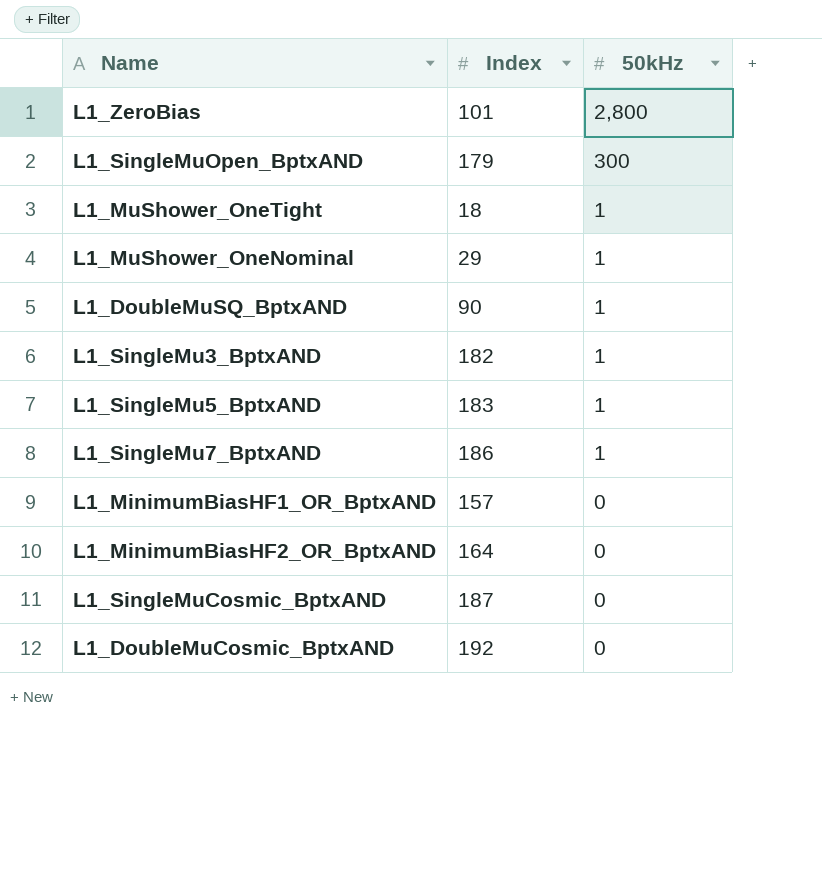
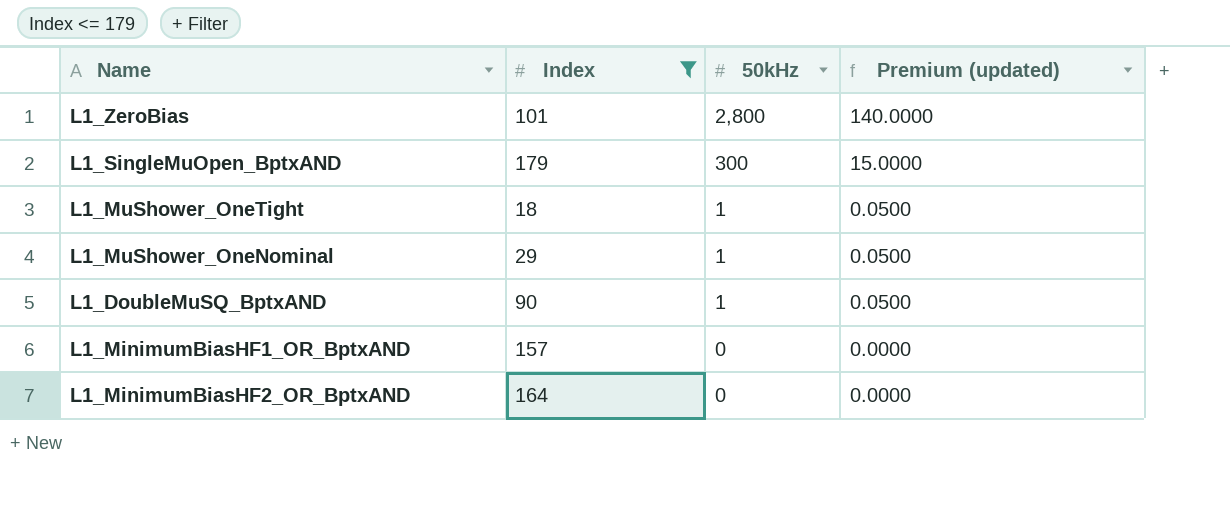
filter: none -> Index <= 179
column Premium (updated) | formula: none -> [50kHz] * 0.05

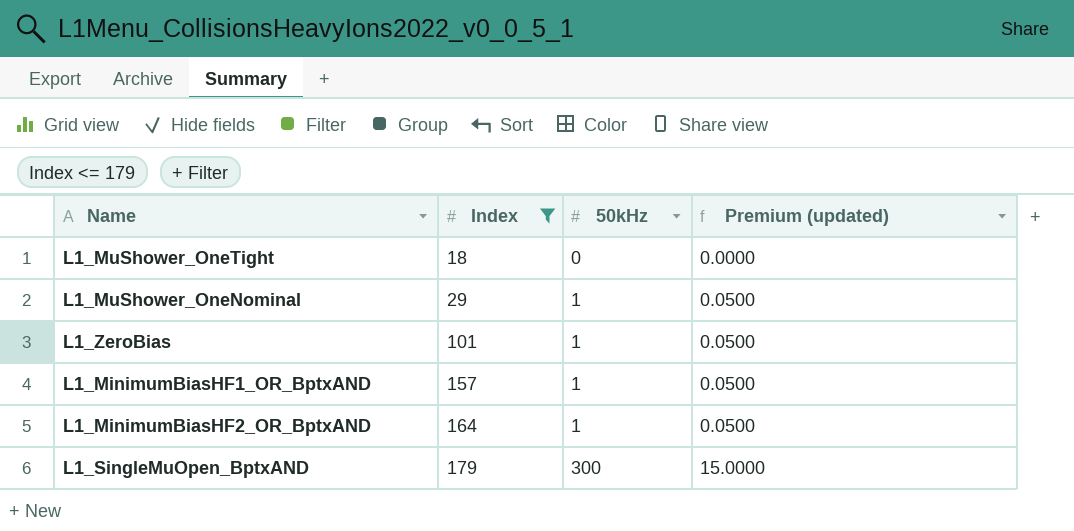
row order: 50kHz descending -> Index ascending
row L1_DoubleMuSQ_BptxAND: 90 | 1 | 0.0500 -> none
L1_MuShower_OneTight | 50kHz: 1 -> 0
L1_MuShower_OneTight | Premium (updated): 0.0500 -> 0.0000
L1_ZeroBias | 50kHz: 2,800 -> 1
L1_ZeroBias | Premium (updated): 140.0000 -> 0.0500
L1_MinimumBiasHF1_OR_BptxAND | 50kHz: 0 -> 1
L1_MinimumBiasHF1_OR_BptxAND | Premium (updated): 0.0000 -> 0.0500
L1_MinimumBiasHF2_OR_BptxAND | 50kHz: 0 -> 1
L1_MinimumBiasHF2_OR_BptxAND | Premium (updated): 0.0000 -> 0.0500

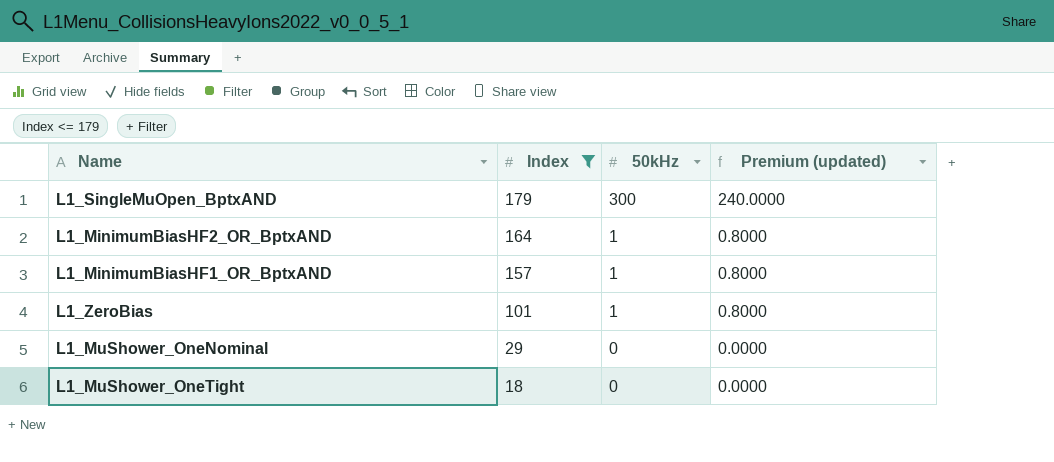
row order: Index ascending -> Index descending
column Premium (updated) | formula: [50kHz] * 0.05 -> [50kHz] * 0.8
L1_MuShower_OneNominal | 50kHz: 1 -> 0

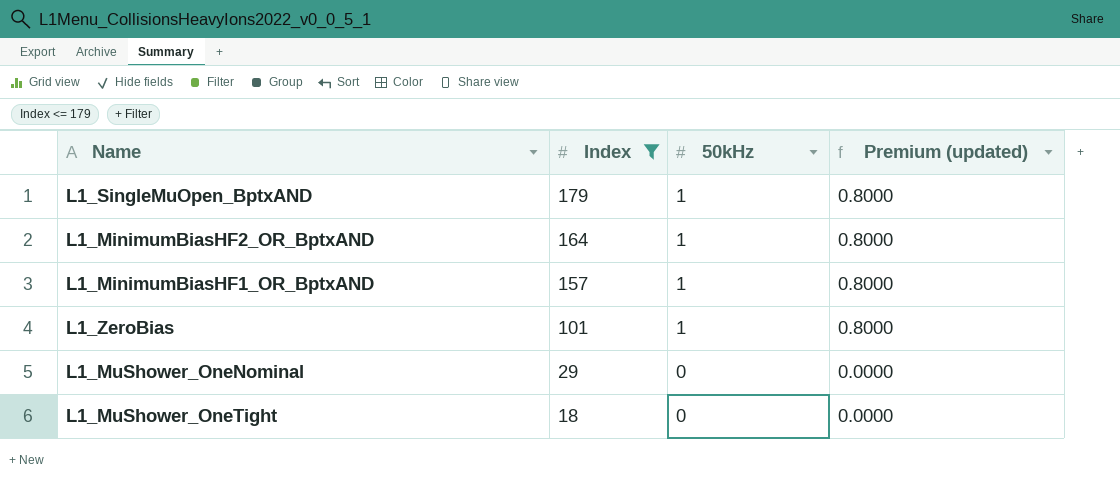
L1_SingleMuOpen_BptxAND | 50kHz: 300 -> 1
L1_SingleMuOpen_BptxAND | Premium (updated): 240.0000 -> 0.8000

